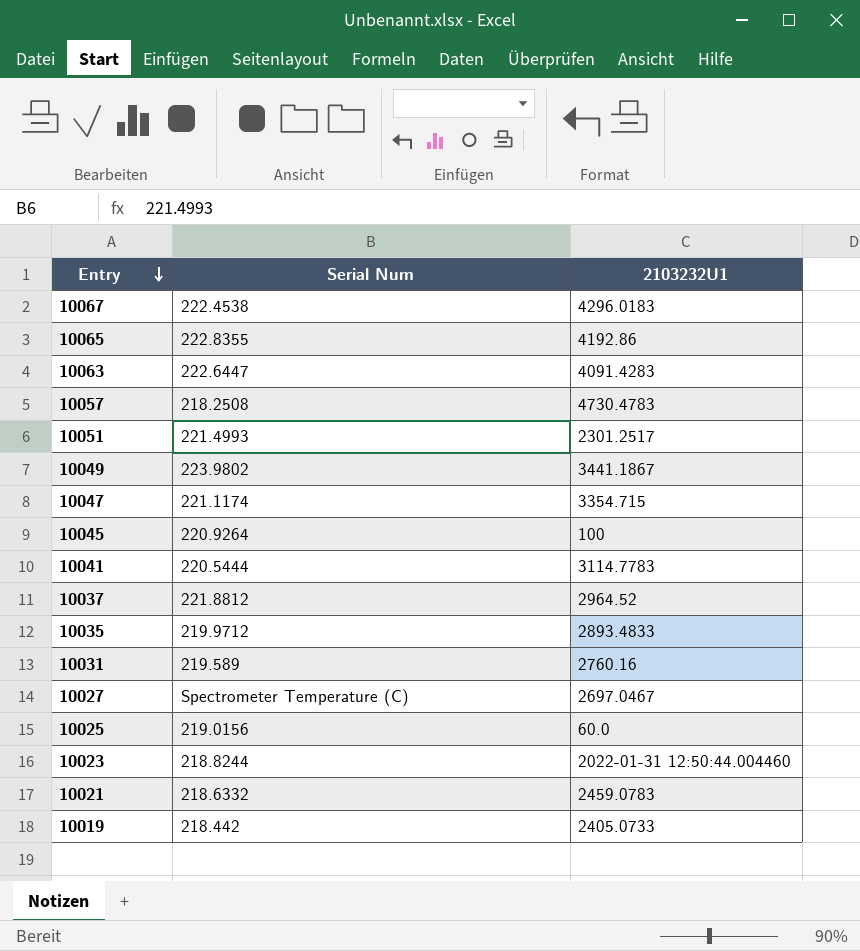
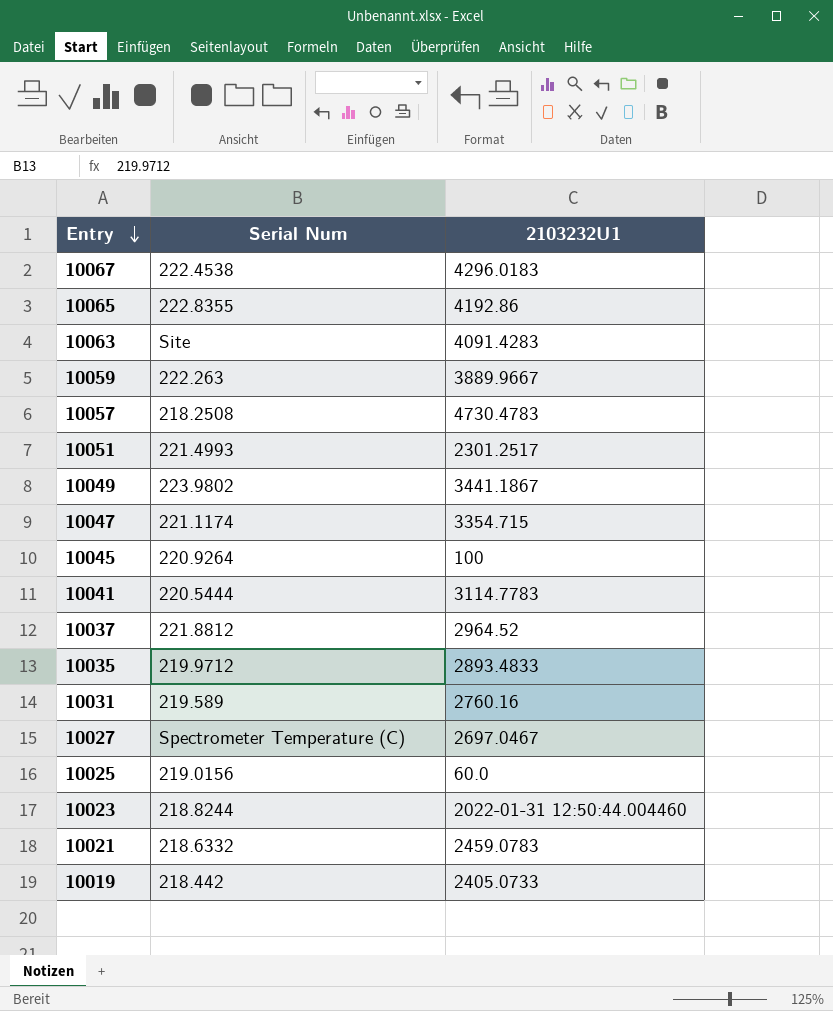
10063 | Serial Num: 222.6447 -> Site
row 10059: none -> 222.263 | 3889.9667

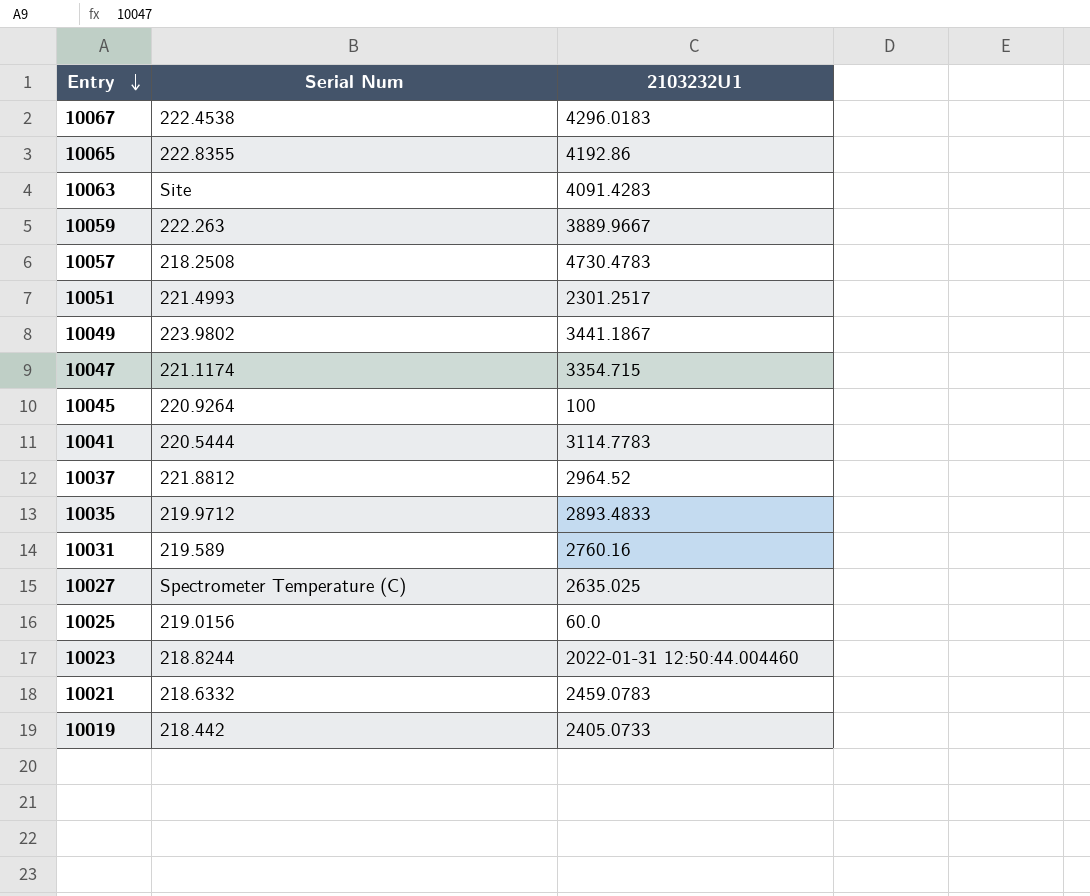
10027 | 2103232U1: 2697.0467 -> 2635.025

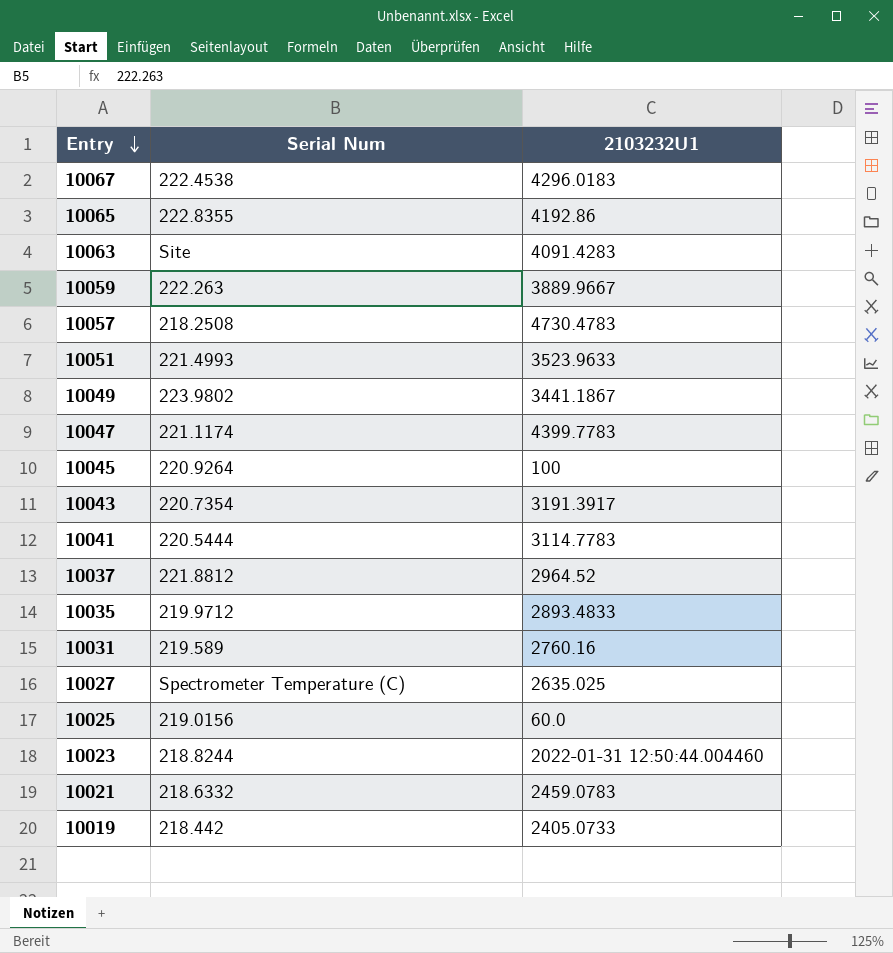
10051 | 2103232U1: 2301.2517 -> 3523.9633
10047 | 2103232U1: 3354.715 -> 4399.7783
row 10043: none -> 220.7354 | 3191.3917

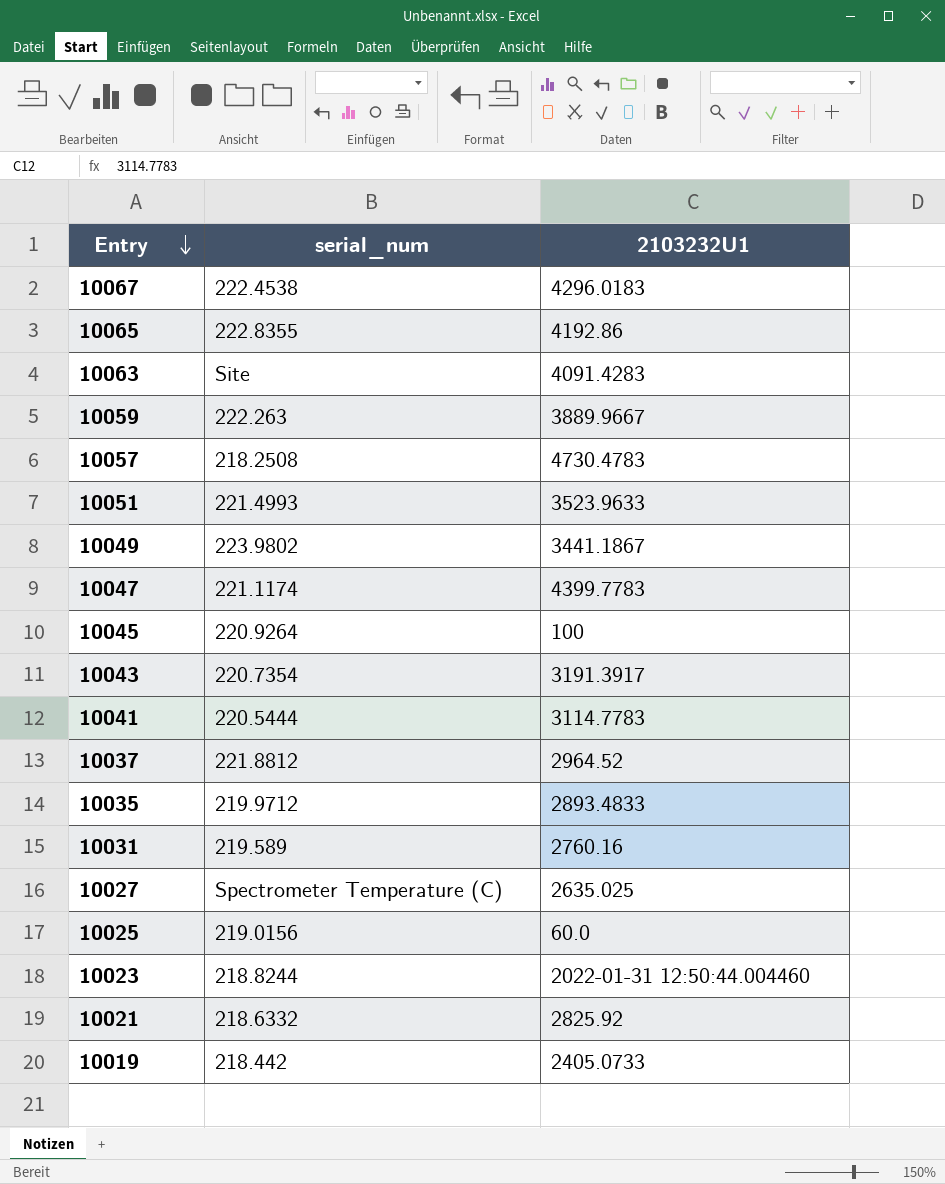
column name: Serial Num -> serial_num
10021 | 2103232U1: 2459.0783 -> 2825.92

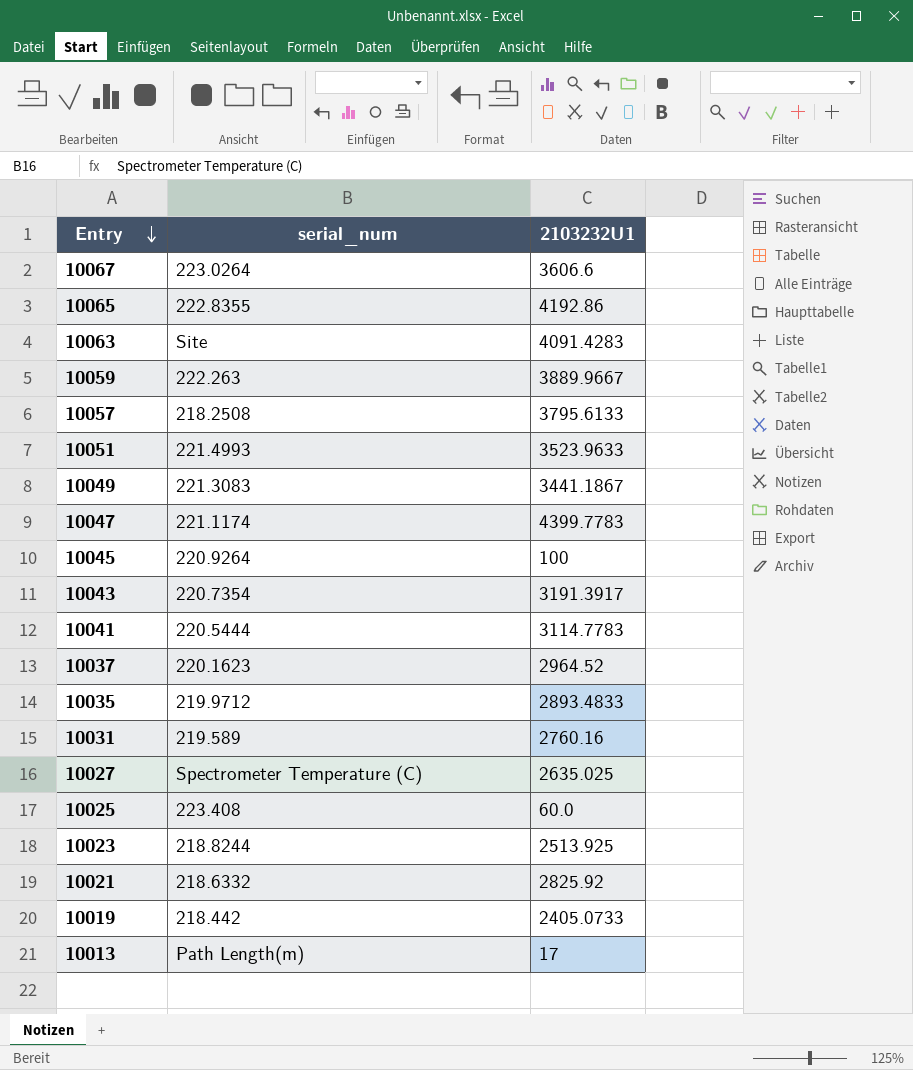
10067 | serial_num: 222.4538 -> 223.0264
10067 | 2103232U1: 4296.0183 -> 3606.6
10057 | 2103232U1: 4730.4783 -> 3795.6133
10049 | serial_num: 223.9802 -> 221.3083
10037 | serial_num: 221.8812 -> 220.1623
10025 | serial_num: 219.0156 -> 223.408
10023 | 2103232U1: 2022-01-31 12:50:44.004460 -> 2513.925
row 10013: none -> Path Length(m) | 17

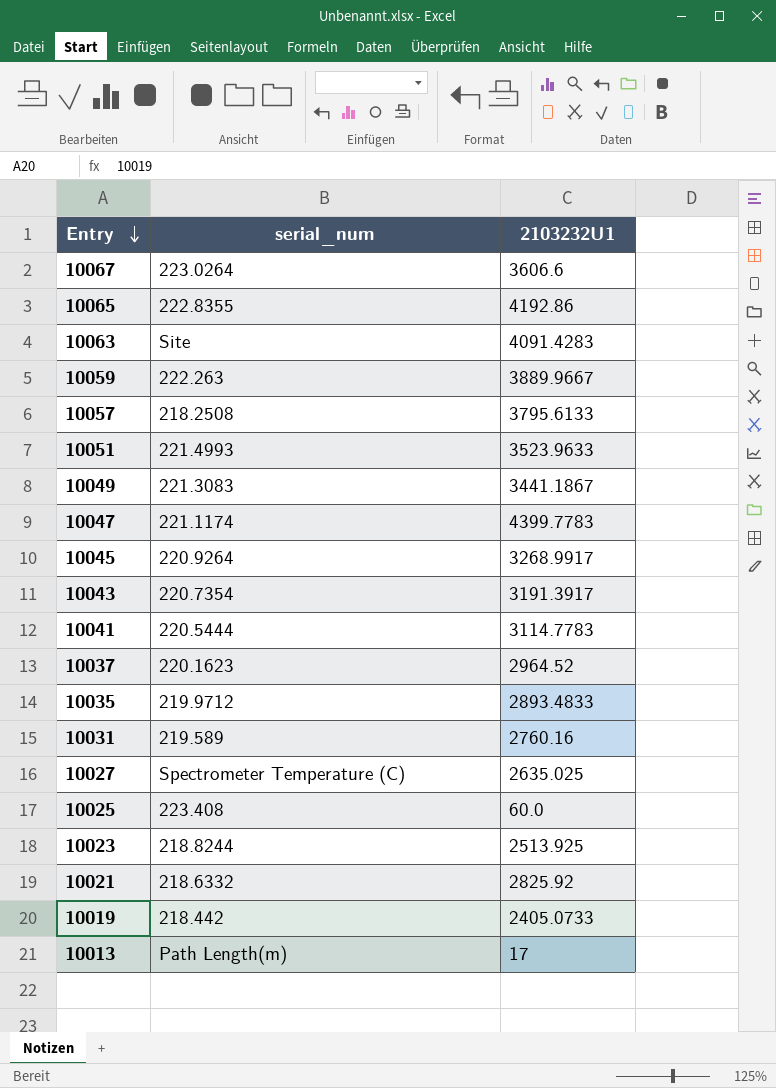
10045 | 2103232U1: 100 -> 3268.9917

